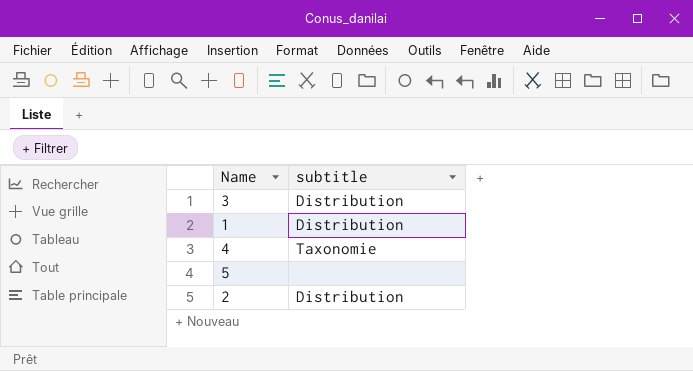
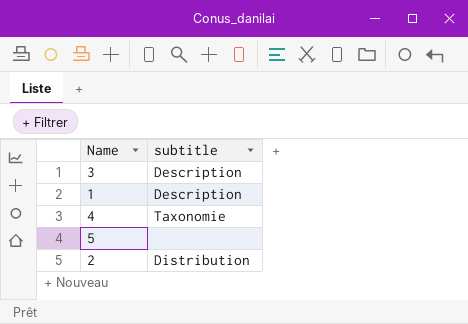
3 | subtitle: Distribution -> Description
1 | subtitle: Distribution -> Description

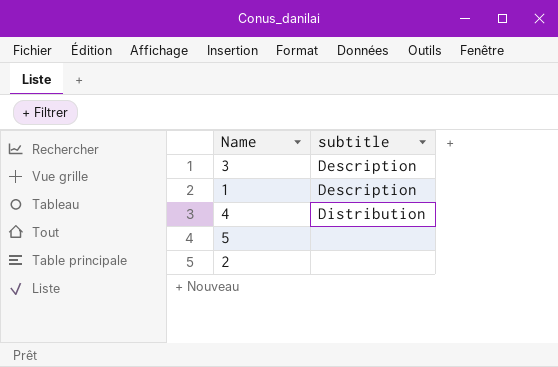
4 | subtitle: Taxonomie -> Distribution
2 | subtitle: Distribution -> none

